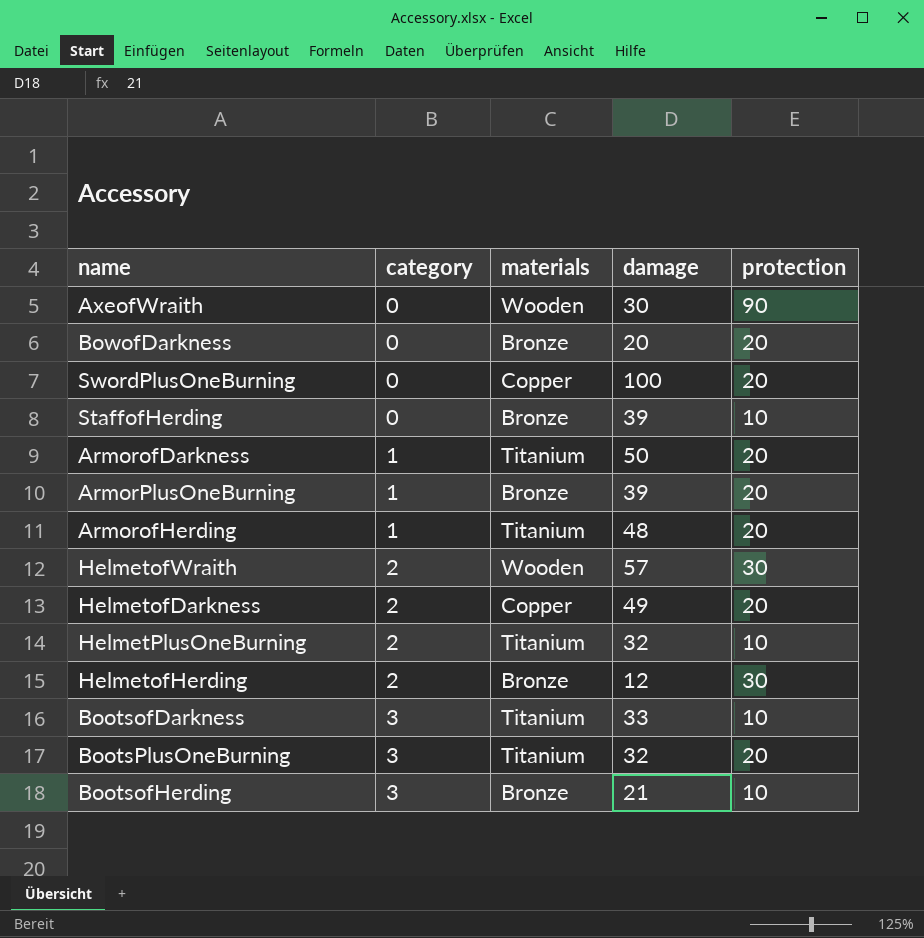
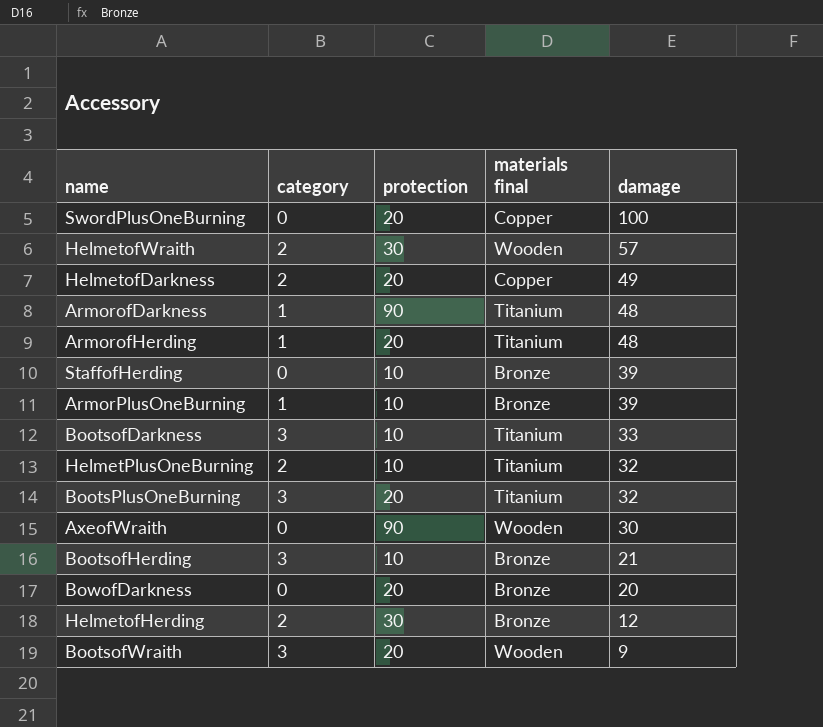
row order: category ascending -> damage descending
column protection | position: 5 -> 3
column name: materials -> materials final
ArmorofDarkness | protection: 20 -> 90
ArmorofDarkness | damage: 50 -> 48
ArmorPlusOneBurning | protection: 20 -> 10
row BootsofWraith: none -> 3 | 20 | Wooden | 9

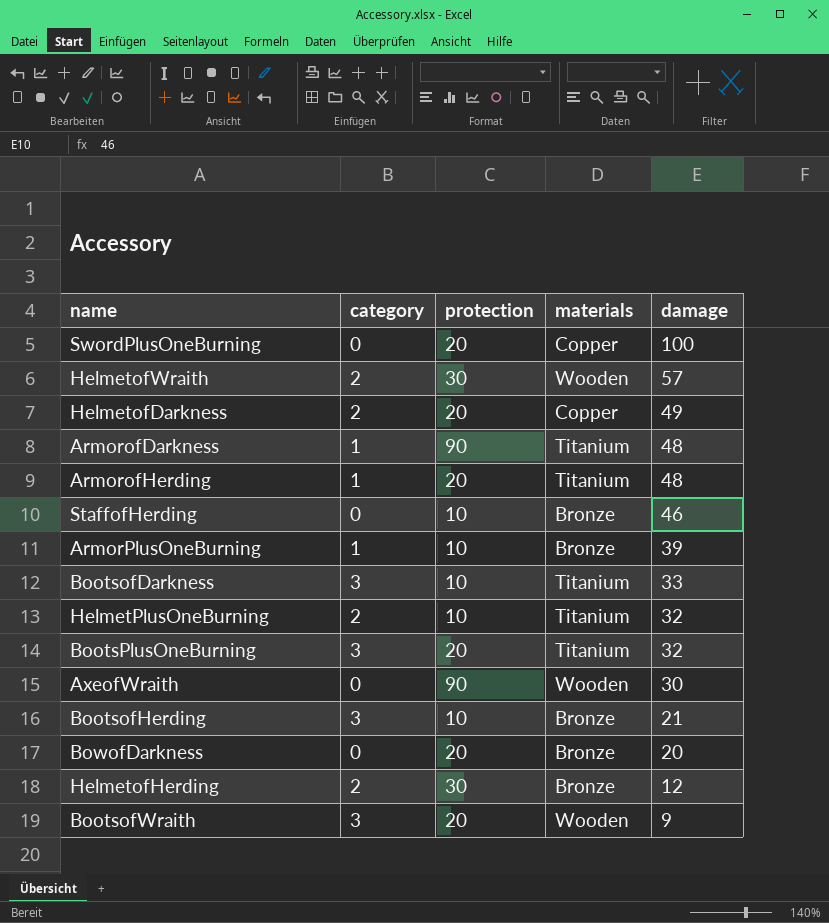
column name: materials final -> materials
StaffofHerding | damage: 39 -> 46

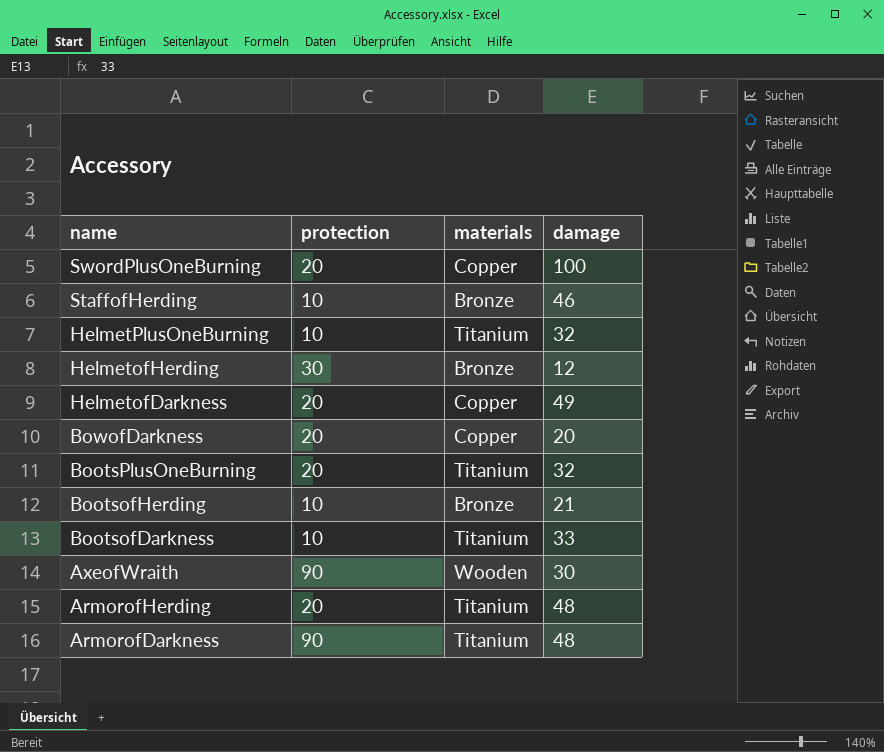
row order: damage descending -> name descending
column category | position: 2 -> none
row HelmetofWraith: 2 | 30 | Wooden | 57 -> none
row ArmorPlusOneBurning: 1 | 10 | Bronze | 39 -> none
row BootsofWraith: 3 | 20 | Wooden | 9 -> none
BowofDarkness | materials: Bronze -> Copper

